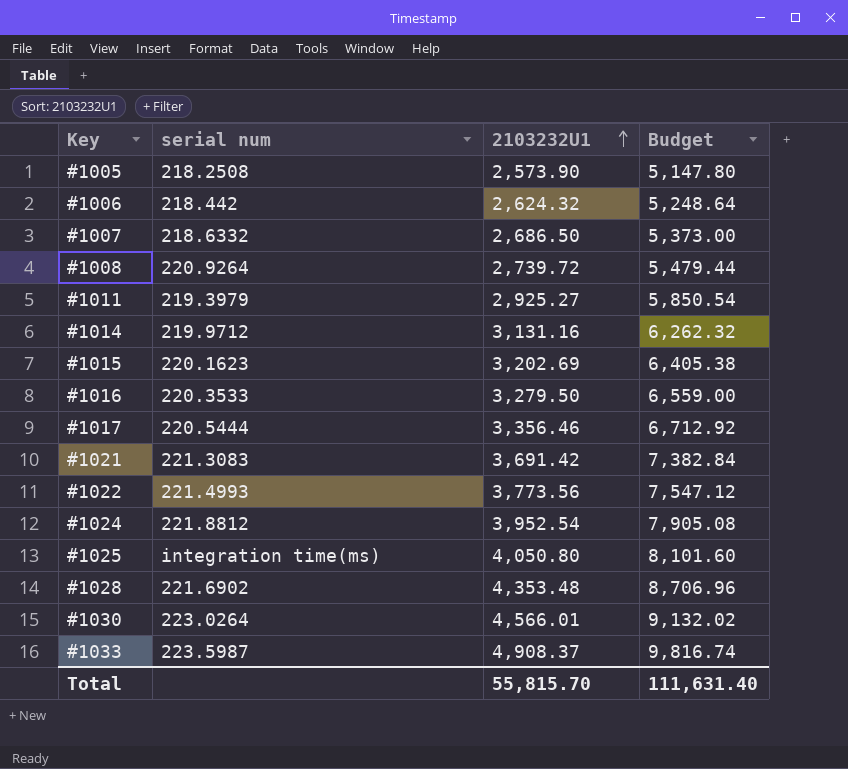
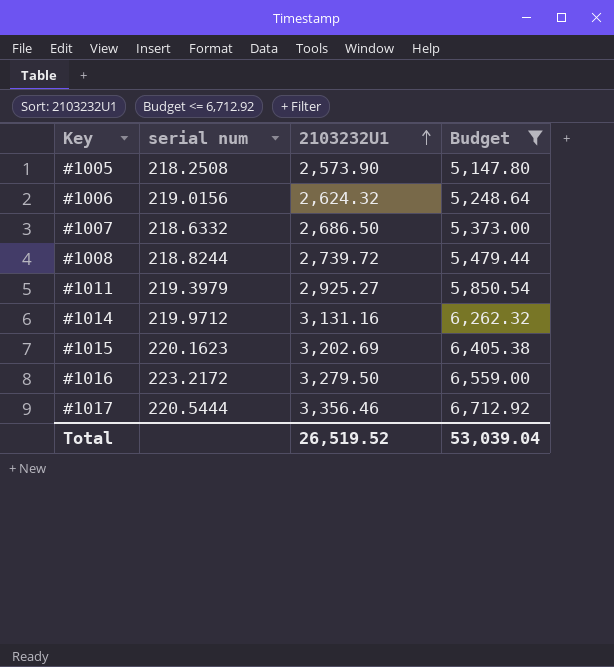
filter: none -> Budget <= 6,712.92
#1006 | serial num: 218.442 -> 219.0156
#1008 | serial num: 220.9264 -> 218.8244
#1016 | serial num: 220.3533 -> 223.2172
Total | 2103232U1: 55,815.70 -> 26,519.52
Total | Budget: 111,631.40 -> 53,039.04

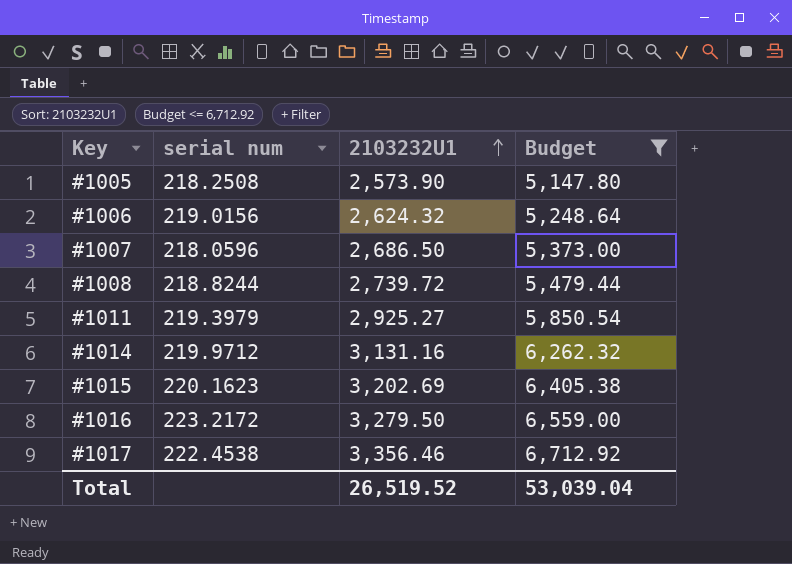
#1007 | serial num: 218.6332 -> 218.0596
#1017 | serial num: 220.5444 -> 222.4538

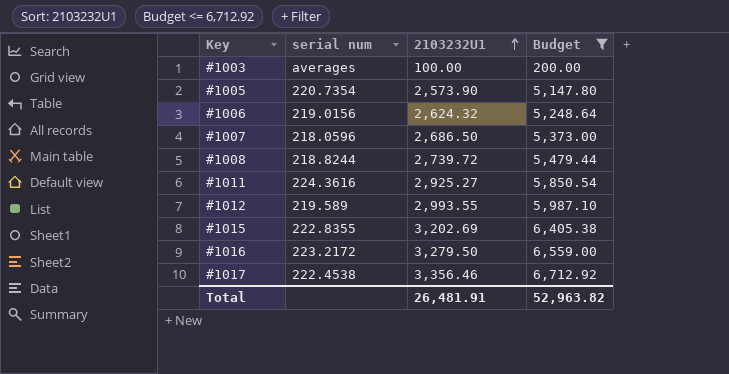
row #1014: 219.9712 | 3,131.16 | 6,262.32 -> none
row #1003: none -> averages | 100.00 | 200.00
#1005 | serial num: 218.2508 -> 220.7354
#1011 | serial num: 219.3979 -> 224.3616
row #1012: none -> 219.589 | 2,993.55 | 5,987.10
#1015 | serial num: 220.1623 -> 222.8355
Total | 2103232U1: 26,519.52 -> 26,481.91
Total | Budget: 53,039.04 -> 52,963.82

